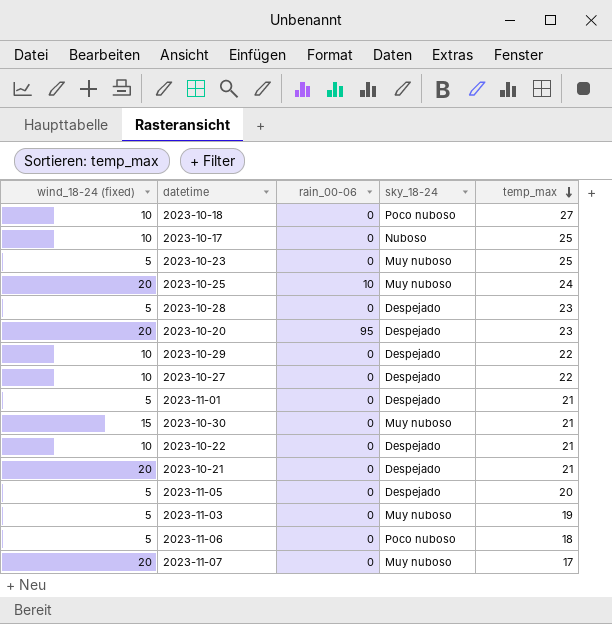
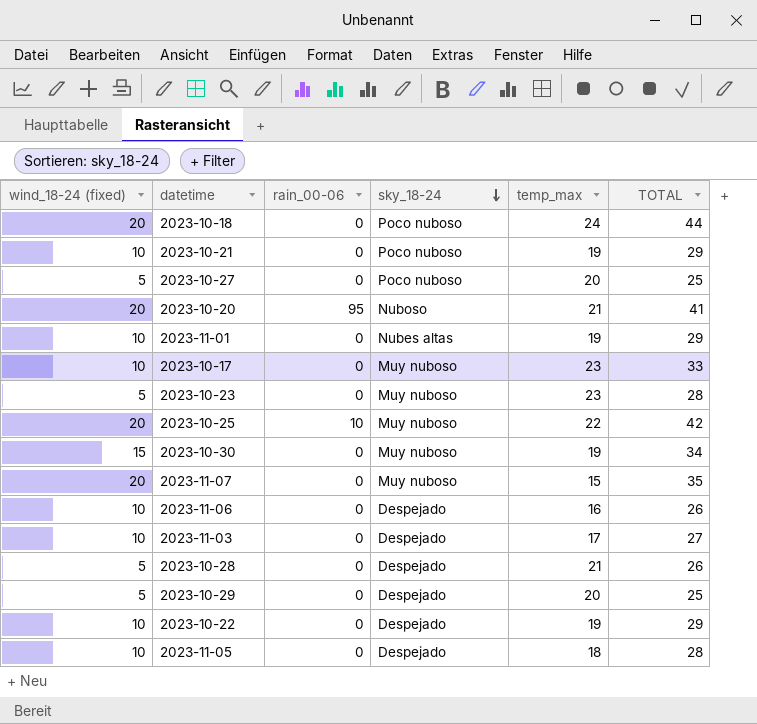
row order: temp_max descending -> sky_18-24 descending
column TOTAL | formula: none -> [wind_18-24 (fixed)] + [temp_max]
2023-10-18 | wind_18-24 (fixed): 10 -> 20
2023-10-18 | temp_max: 27 -> 24
2023-10-21 | wind_18-24 (fixed): 20 -> 10
2023-10-21 | sky_18-24: Despejado -> Poco nuboso
2023-10-21 | temp_max: 21 -> 19
2023-10-27 | wind_18-24 (fixed): 10 -> 5
2023-10-27 | sky_18-24: Despejado -> Poco nuboso
2023-10-27 | temp_max: 22 -> 20
2023-10-20 | sky_18-24: Despejado -> Nuboso
2023-10-20 | temp_max: 23 -> 21
2023-11-01 | wind_18-24 (fixed): 5 -> 10
2023-11-01 | sky_18-24: Despejado -> Nubes altas
2023-11-01 | temp_max: 21 -> 19
2023-10-17 | sky_18-24: Nuboso -> Muy nuboso
2023-10-17 | temp_max: 25 -> 23
2023-10-23 | temp_max: 25 -> 23
2023-10-25 | temp_max: 24 -> 22
2023-10-30 | temp_max: 21 -> 19
2023-11-07 | temp_max: 17 -> 15
2023-11-06 | wind_18-24 (fixed): 5 -> 10
2023-11-06 | sky_18-24: Poco nuboso -> Despejado
2023-11-06 | temp_max: 18 -> 16
2023-11-03 | wind_18-24 (fixed): 5 -> 10
2023-11-03 | sky_18-24: Muy nuboso -> Despejado
2023-11-03 | temp_max: 19 -> 17
2023-10-28 | temp_max: 23 -> 21
2023-10-29 | wind_18-24 (fixed): 10 -> 5
2023-10-29 | temp_max: 22 -> 20
2023-10-22 | temp_max: 21 -> 19
2023-11-05 | wind_18-24 (fixed): 5 -> 10
2023-11-05 | temp_max: 20 -> 18

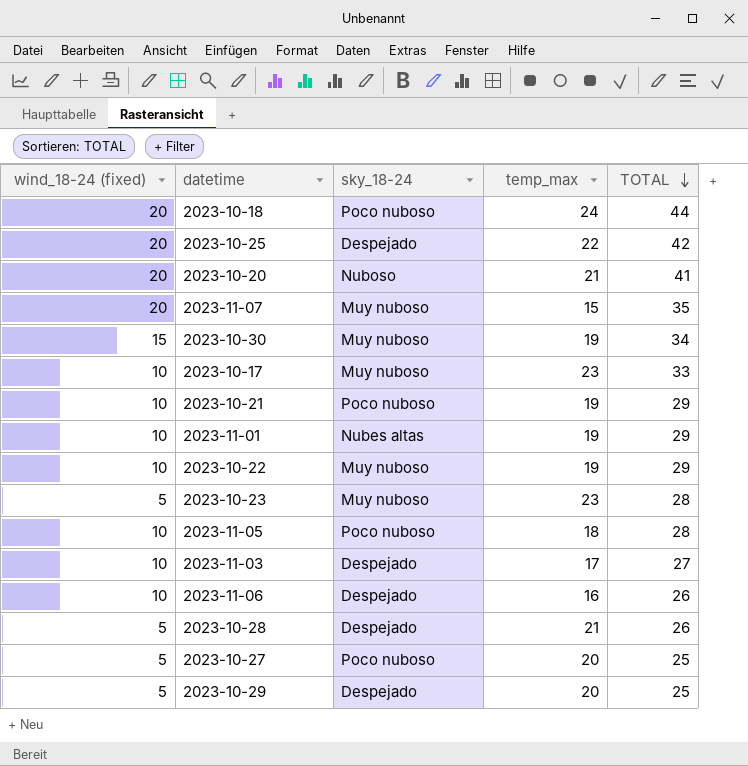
row order: sky_18-24 descending -> TOTAL descending
column rain_00-06 | position: 3 -> none
2023-10-25 | sky_18-24: Muy nuboso -> Despejado
2023-10-22 | sky_18-24: Despejado -> Muy nuboso
2023-11-05 | sky_18-24: Despejado -> Poco nuboso

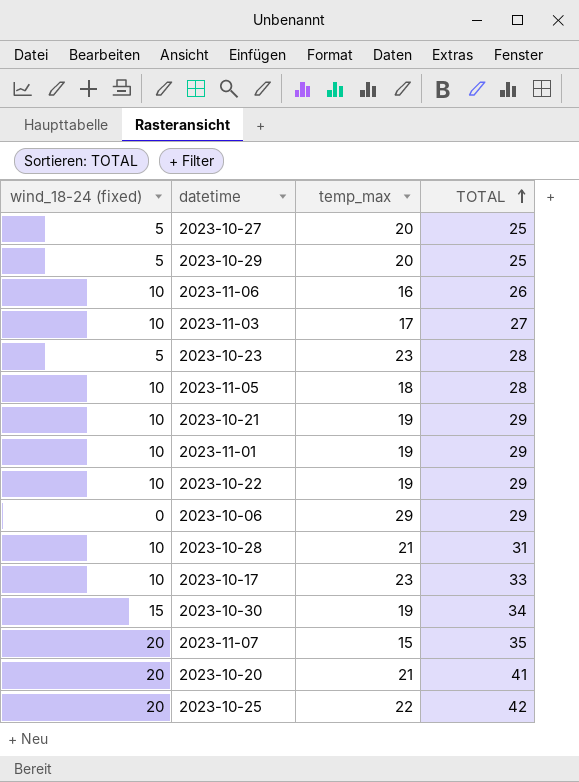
row order: TOTAL descending -> TOTAL ascending
column sky_18-24 | position: 3 -> none
row 2023-10-18: 20 | Poco nuboso | 24 | 44 -> none
row 2023-10-06: none -> 0 | 29 | 29
2023-10-28 | wind_18-24 (fixed): 5 -> 10
2023-10-28 | TOTAL: 26 -> 31

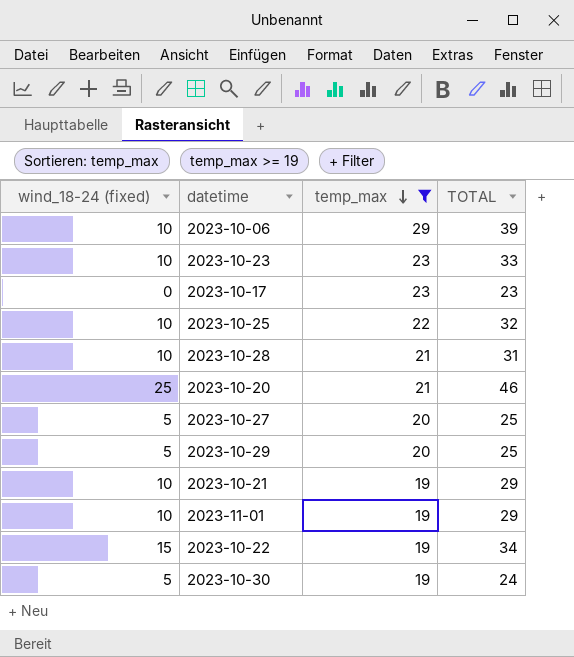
filter: none -> temp_max >= 19
row order: TOTAL ascending -> temp_max descending
2023-10-06 | wind_18-24 (fixed): 0 -> 10
2023-10-06 | TOTAL: 29 -> 39
2023-10-23 | wind_18-24 (fixed): 5 -> 10
2023-10-23 | TOTAL: 28 -> 33
2023-10-17 | wind_18-24 (fixed): 10 -> 0
2023-10-17 | TOTAL: 33 -> 23
2023-10-25 | wind_18-24 (fixed): 20 -> 10
2023-10-25 | TOTAL: 42 -> 32
2023-10-20 | wind_18-24 (fixed): 20 -> 25
2023-10-20 | TOTAL: 41 -> 46
2023-10-22 | wind_18-24 (fixed): 10 -> 15
2023-10-22 | TOTAL: 29 -> 34
2023-10-30 | wind_18-24 (fixed): 15 -> 5
2023-10-30 | TOTAL: 34 -> 24

